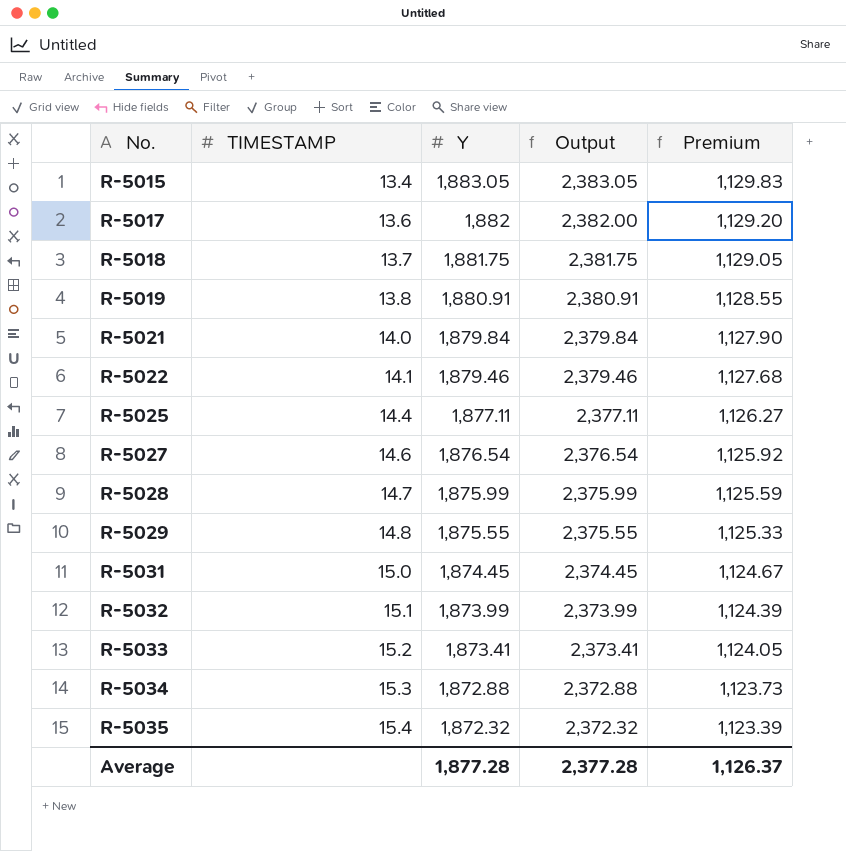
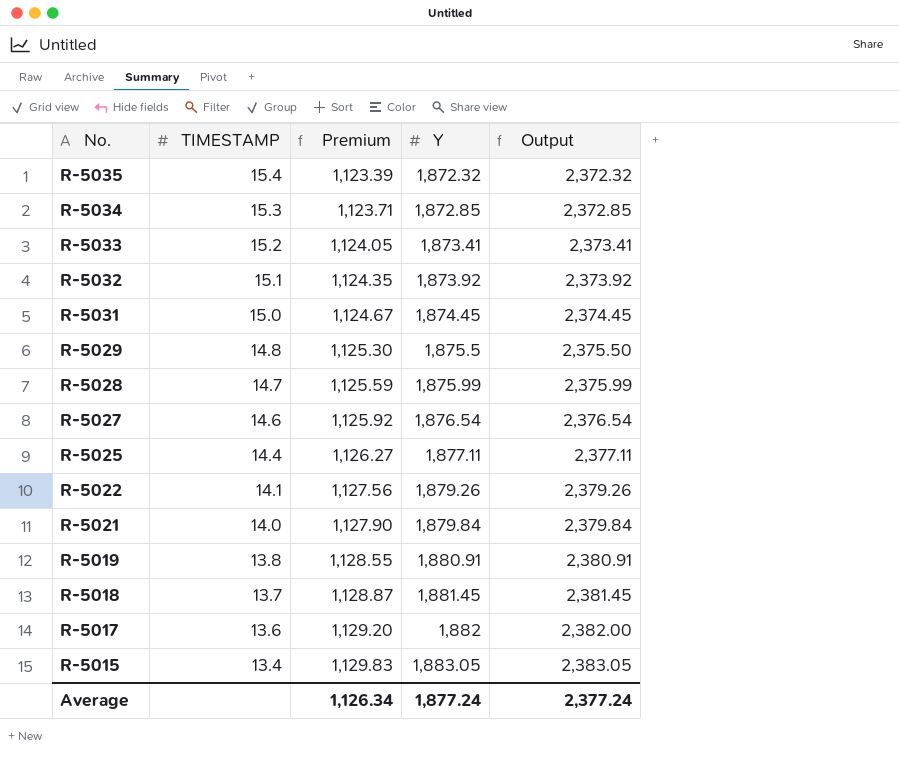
row order: No. ascending -> No. descending
column Premium | position: 5 -> 3
R-5034 | Premium: 1,123.73 -> 1,123.71
R-5034 | Y: 1,872.88 -> 1,872.85
R-5034 | Output: 2,372.88 -> 2,372.85
R-5032 | Premium: 1,124.39 -> 1,124.35
R-5032 | Y: 1,873.99 -> 1,873.92
R-5032 | Output: 2,373.99 -> 2,373.92
R-5029 | Premium: 1,125.33 -> 1,125.30
R-5029 | Y: 1,875.55 -> 1,875.5
R-5029 | Output: 2,375.55 -> 2,375.50
R-5022 | Premium: 1,127.68 -> 1,127.56
R-5022 | Y: 1,879.46 -> 1,879.26
R-5022 | Output: 2,379.46 -> 2,379.26
R-5018 | Premium: 1,129.05 -> 1,128.87
R-5018 | Y: 1,881.75 -> 1,881.45
R-5018 | Output: 2,381.75 -> 2,381.45
Average | Premium: 1,126.37 -> 1,126.34
Average | Y: 1,877.28 -> 1,877.24
Average | Output: 2,377.28 -> 2,377.24

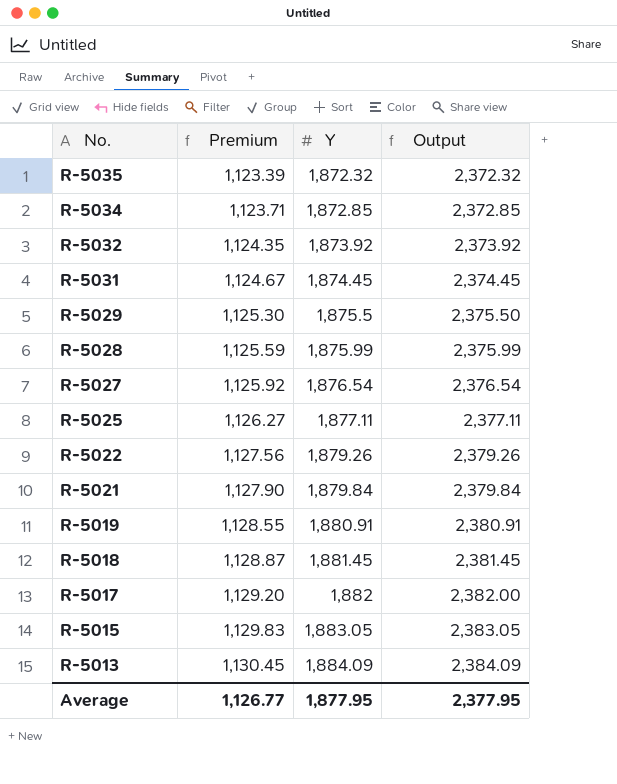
column TIMESTAMP | position: 2 -> none
row R-5033: 15.2 | 1,124.05 | 1,873.41 | 2,373.41 -> none
row R-5013: none -> 1,130.45 | 1,884.09 | 2,384.09
Average | Premium: 1,126.34 -> 1,126.77
Average | Y: 1,877.24 -> 1,877.95
Average | Output: 2,377.24 -> 2,377.95

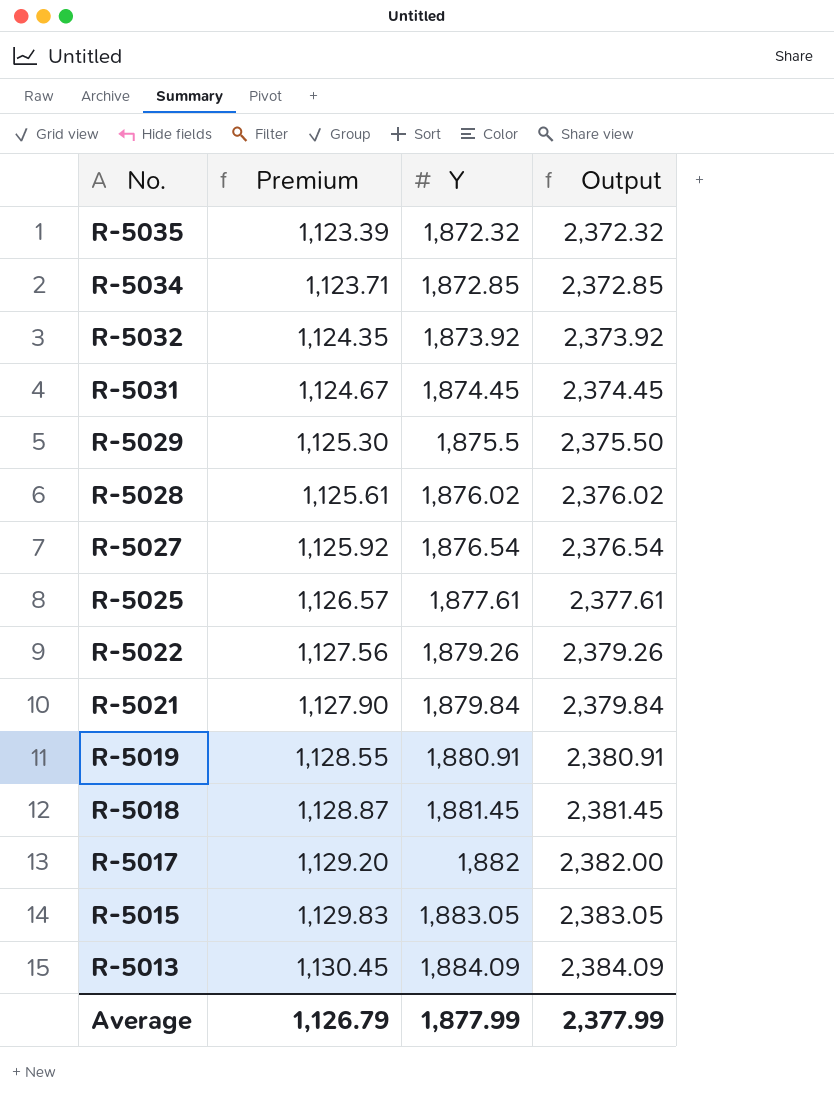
R-5028 | Premium: 1,125.59 -> 1,125.61
R-5028 | Y: 1,875.99 -> 1,876.02
R-5028 | Output: 2,375.99 -> 2,376.02
R-5025 | Premium: 1,126.27 -> 1,126.57
R-5025 | Y: 1,877.11 -> 1,877.61
R-5025 | Output: 2,377.11 -> 2,377.61
Average | Premium: 1,126.77 -> 1,126.79
Average | Y: 1,877.95 -> 1,877.99
Average | Output: 2,377.95 -> 2,377.99

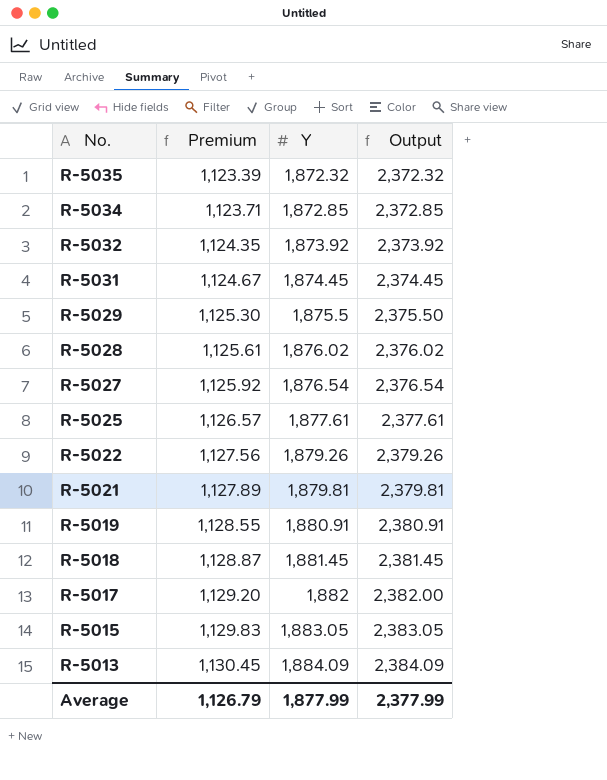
R-5021 | Premium: 1,127.90 -> 1,127.89
R-5021 | Y: 1,879.84 -> 1,879.81
R-5021 | Output: 2,379.84 -> 2,379.81

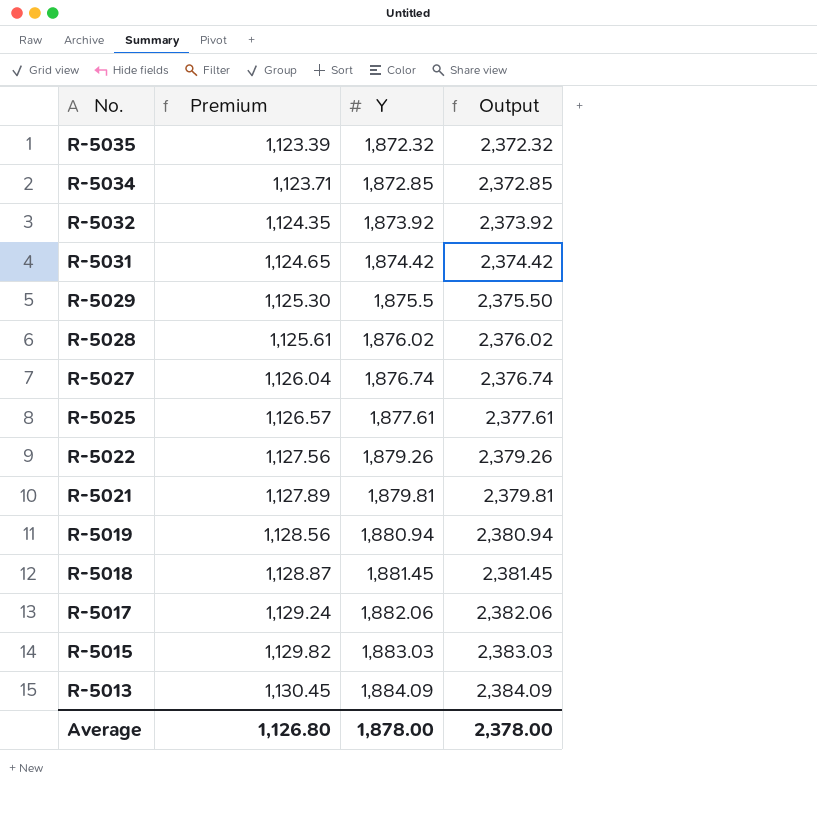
R-5031 | Premium: 1,124.67 -> 1,124.65
R-5031 | Y: 1,874.45 -> 1,874.42
R-5031 | Output: 2,374.45 -> 2,374.42
R-5027 | Premium: 1,125.92 -> 1,126.04
R-5027 | Y: 1,876.54 -> 1,876.74
R-5027 | Output: 2,376.54 -> 2,376.74
R-5019 | Premium: 1,128.55 -> 1,128.56
R-5019 | Y: 1,880.91 -> 1,880.94
R-5019 | Output: 2,380.91 -> 2,380.94
R-5017 | Premium: 1,129.20 -> 1,129.24
R-5017 | Y: 1,882 -> 1,882.06
R-5017 | Output: 2,382.00 -> 2,382.06
R-5015 | Premium: 1,129.83 -> 1,129.82
R-5015 | Y: 1,883.05 -> 1,883.03
R-5015 | Output: 2,383.05 -> 2,383.03
Average | Premium: 1,126.79 -> 1,126.80
Average | Y: 1,877.99 -> 1,878.00
Average | Output: 2,377.99 -> 2,378.00

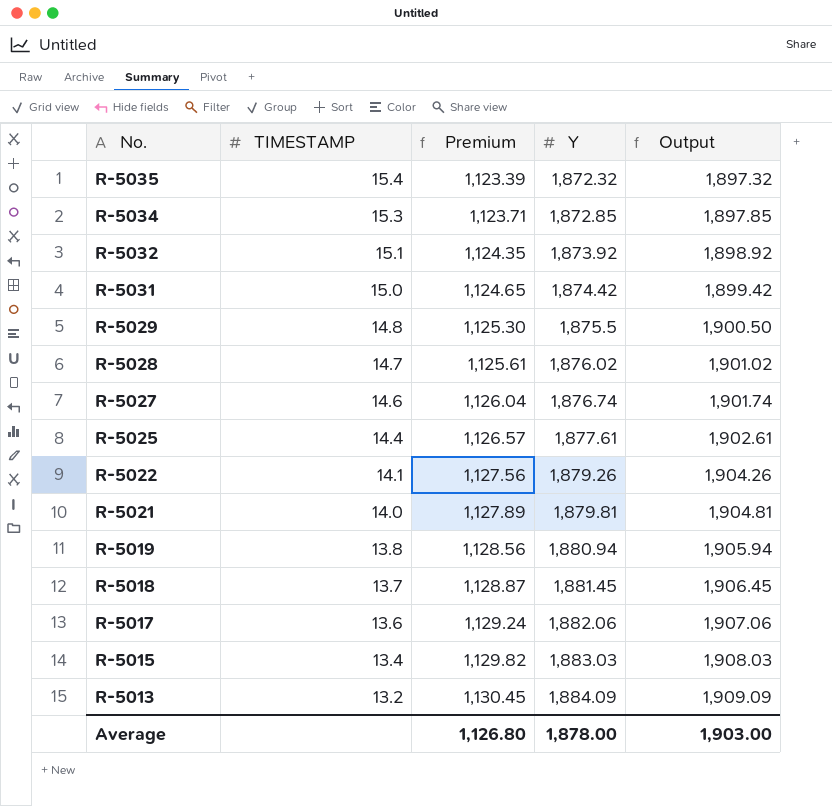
column TIMESTAMP | position: none -> 2
column Output | formula: [Y] + 500 -> [Y] + 25
Average | Output: 2,378.00 -> 1,903.00

